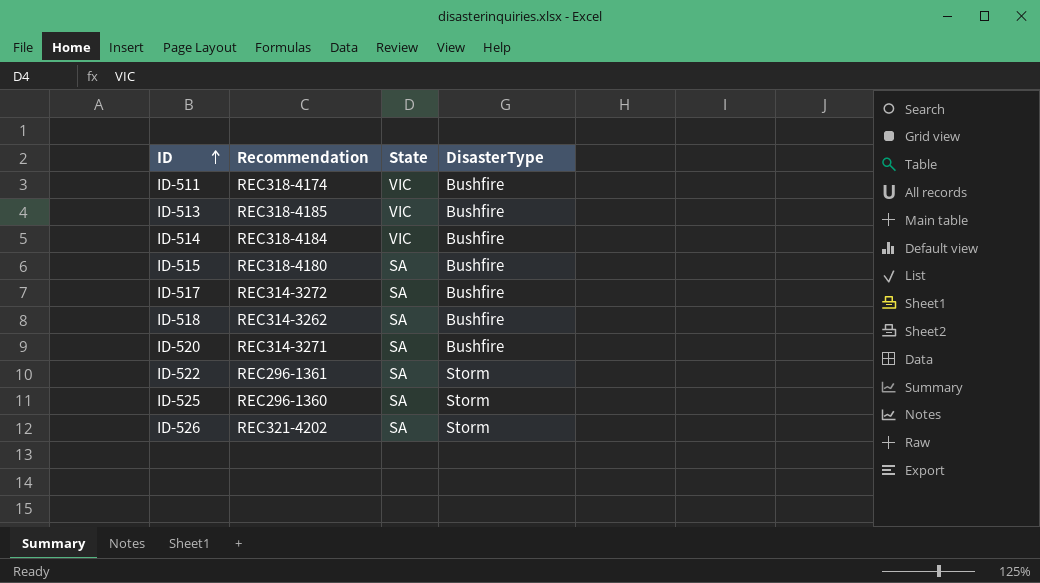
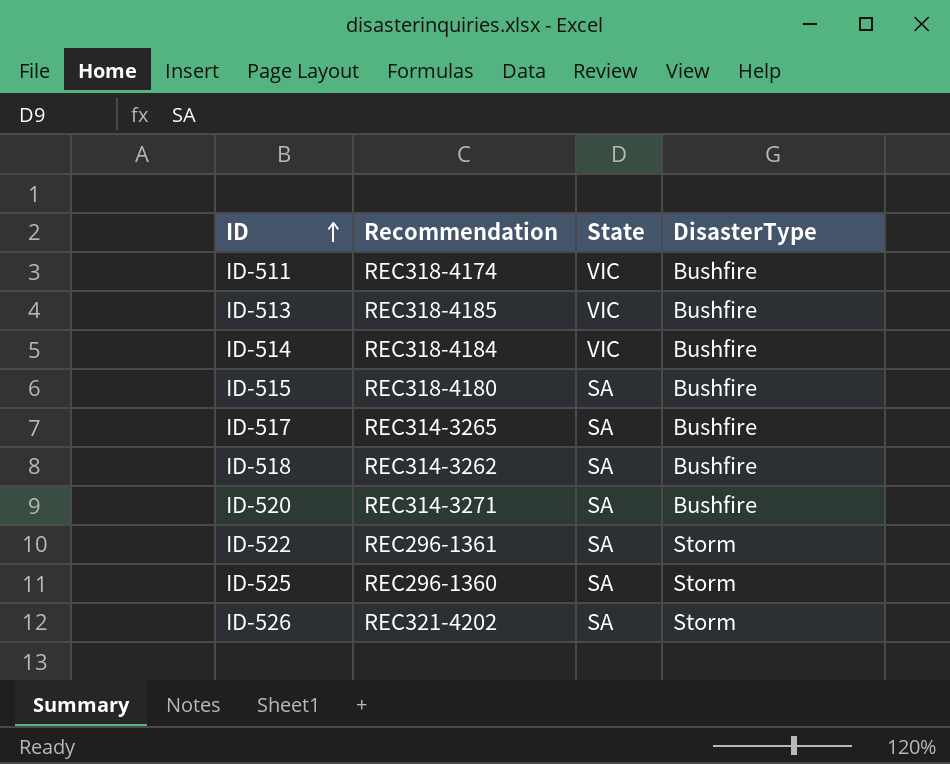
ID-517 | Recommendation: REC314-3272 -> REC314-3265

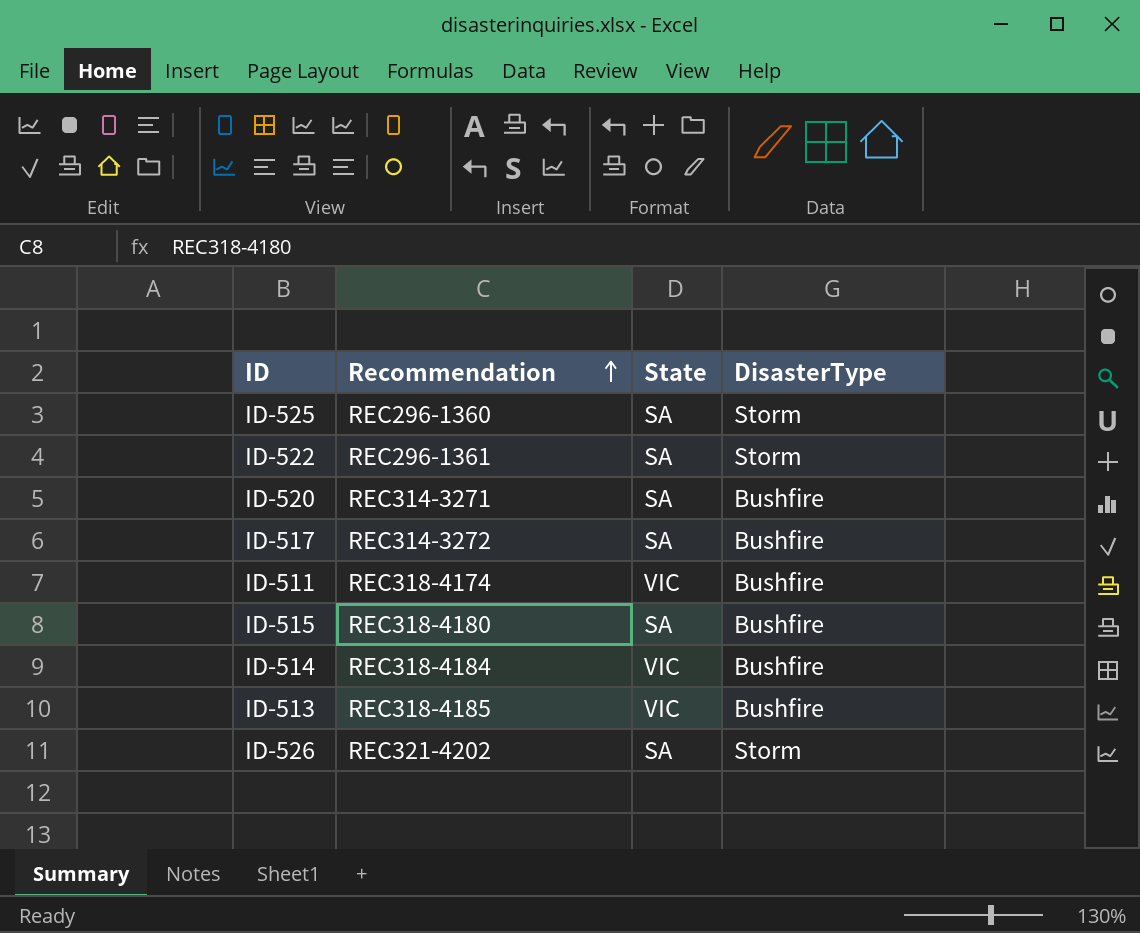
row order: ID ascending -> Recommendation ascending
row ID-518: REC314-3262 | SA | Bushfire -> none
ID-517 | Recommendation: REC314-3265 -> REC314-3272

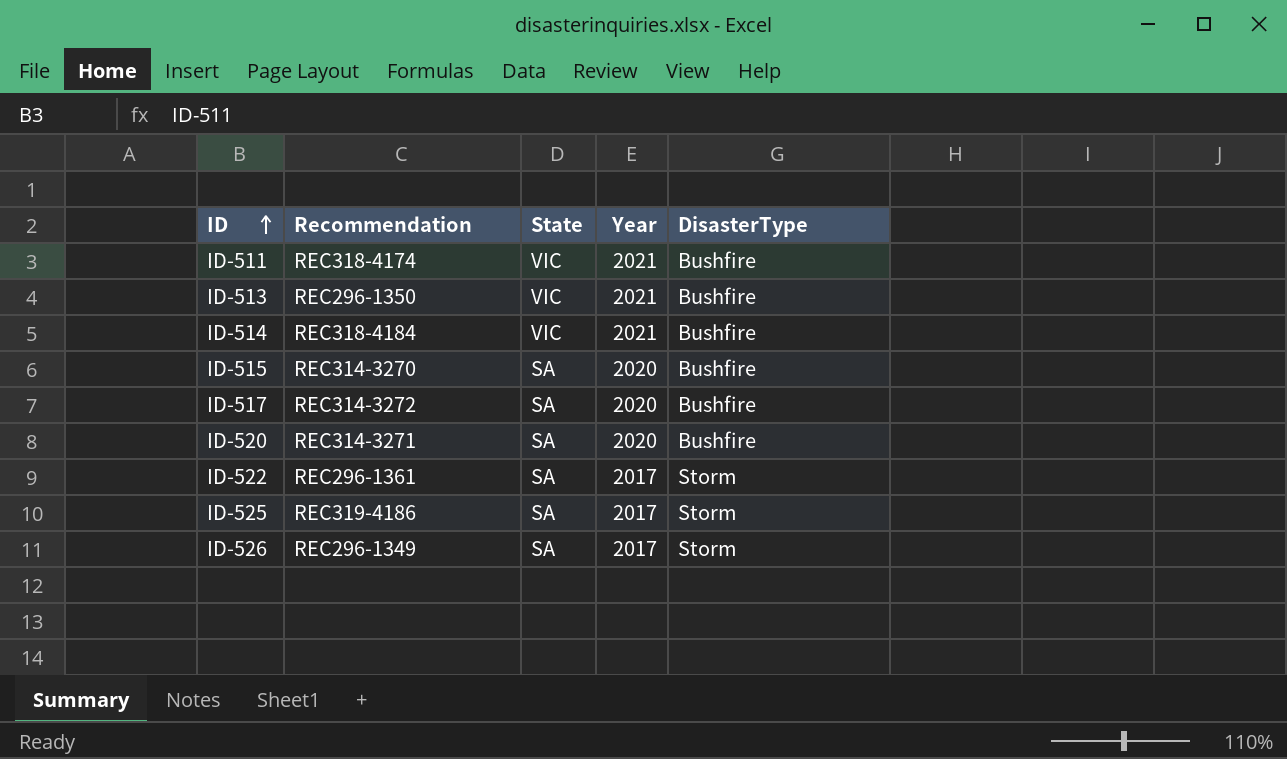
row order: Recommendation ascending -> ID ascending
column Year | position: none -> 4
ID-513 | Recommendation: REC318-4185 -> REC296-1350
ID-515 | Recommendation: REC318-4180 -> REC314-3270
ID-525 | Recommendation: REC296-1360 -> REC319-4186
ID-526 | Recommendation: REC321-4202 -> REC296-1349

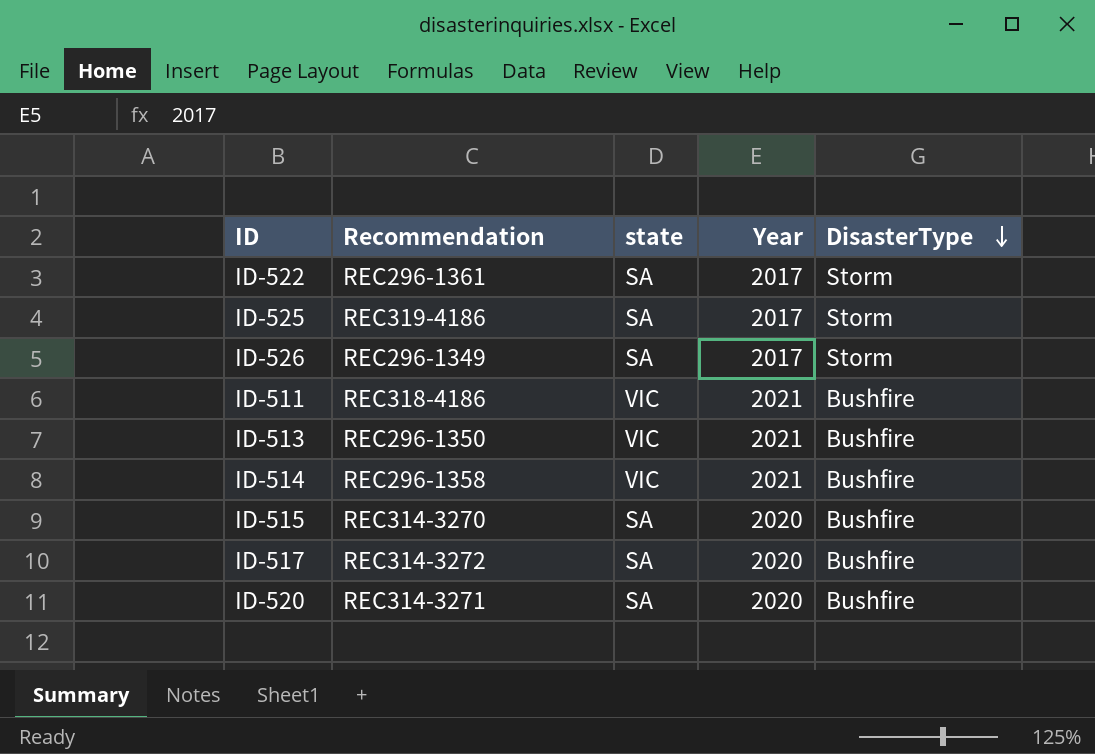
row order: ID ascending -> DisasterType descending
column name: State -> state
ID-511 | Recommendation: REC318-4174 -> REC318-4186
ID-514 | Recommendation: REC318-4184 -> REC296-1358

